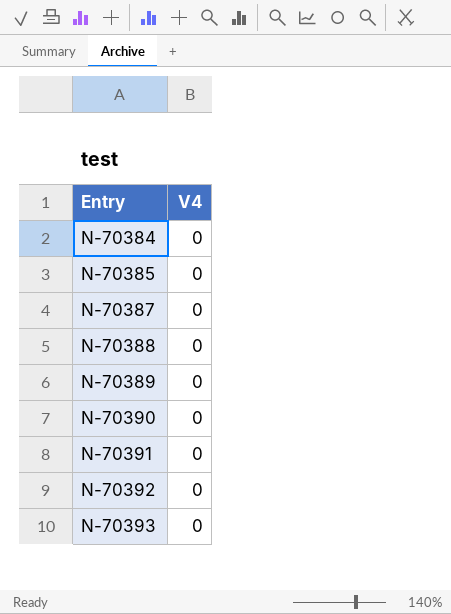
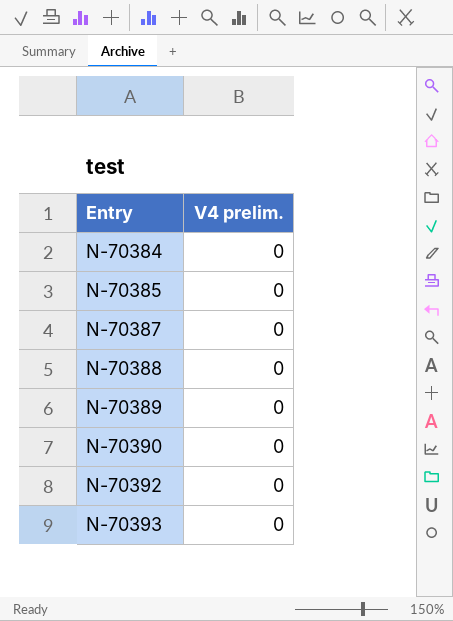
column name: V4 -> V4 prelim.
row N-70391: 0 -> none

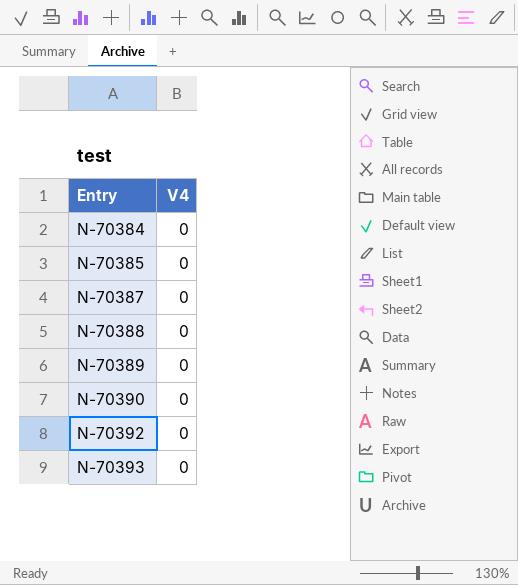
column name: V4 prelim. -> V4

